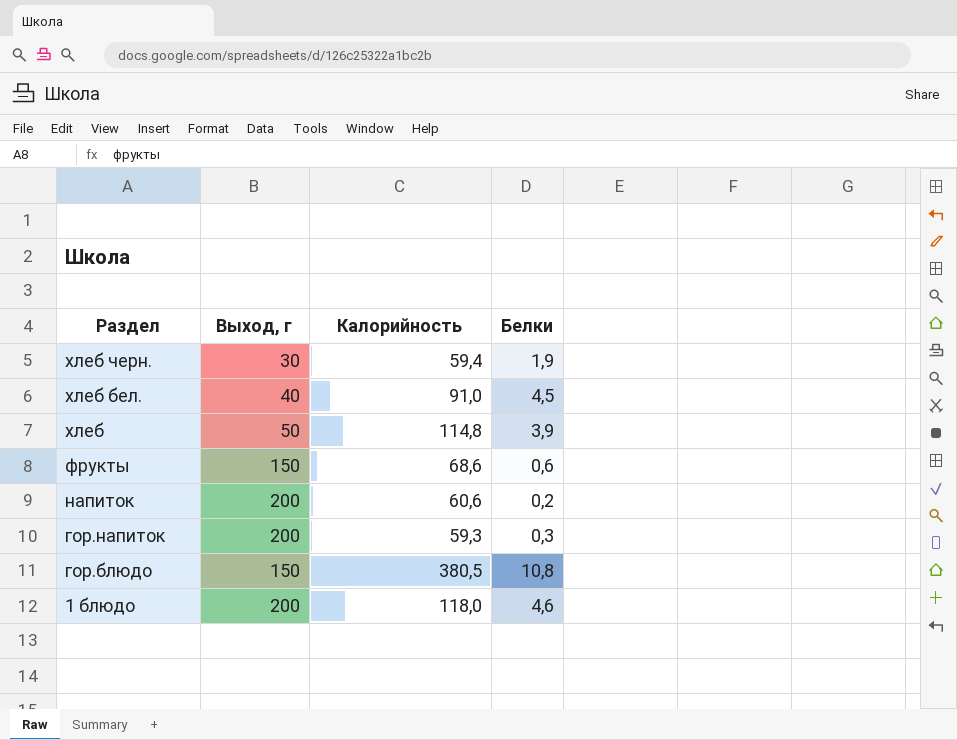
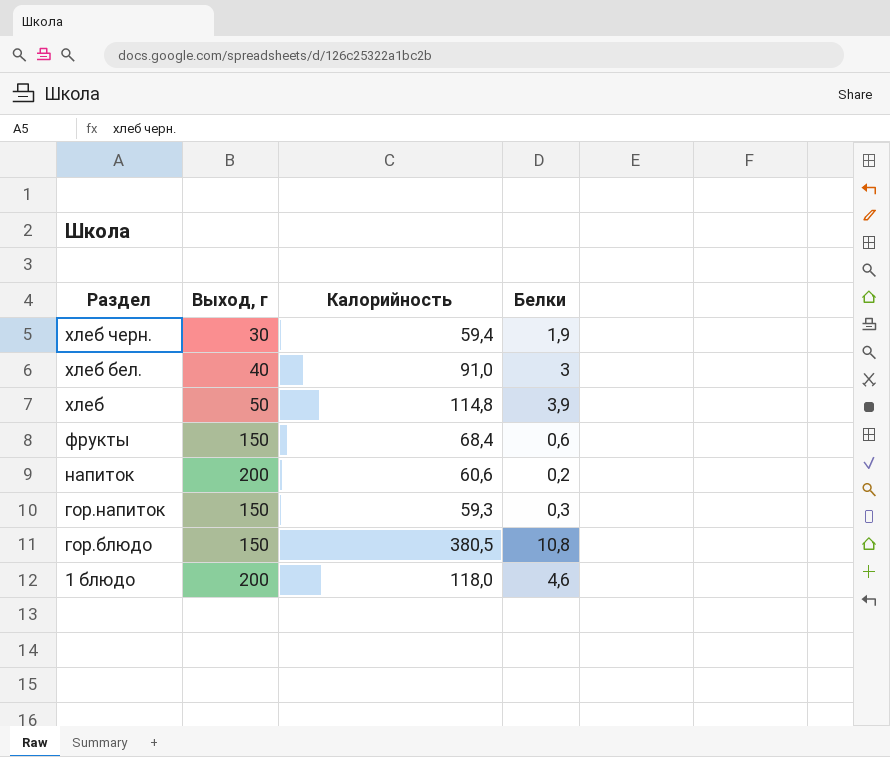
хлеб бел. | Белки: 4,5 -> 3
фрукты | Калорийность: 68,6 -> 68,4
гор.напиток | Выход, г: 200 -> 150

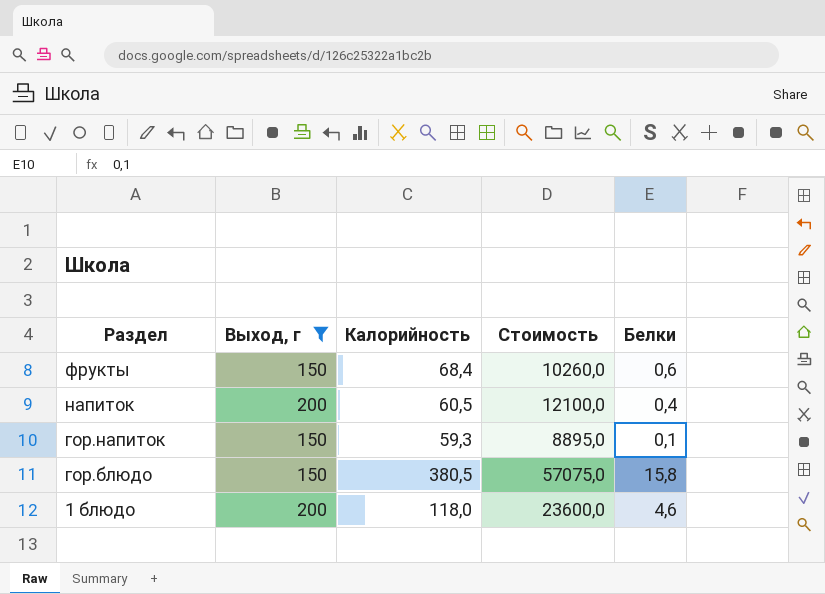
filter: none -> Выход, г >= 150
column Стоимость | formula: none -> [Выход, г] * [Калорийность]
напиток | Калорийность: 60,6 -> 60,5
напиток | Белки: 0,2 -> 0,4
гор.напиток | Белки: 0,3 -> 0,1
гор.блюдо | Белки: 10,8 -> 15,8

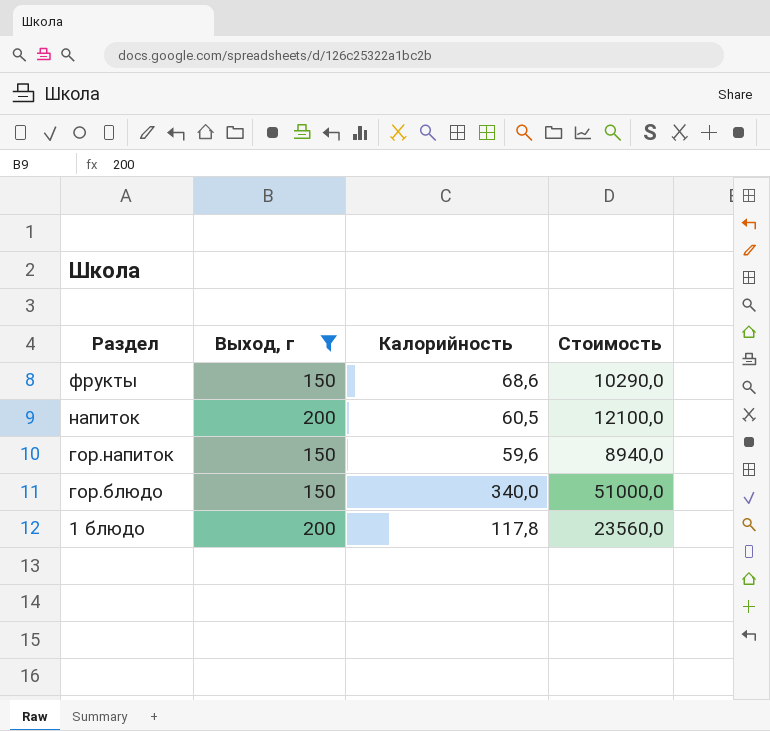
column Белки | position: 5 -> none
фрукты | Калорийность: 68,4 -> 68,6
фрукты | Стоимость: 10260,0 -> 10290,0
гор.напиток | Калорийность: 59,3 -> 59,6
гор.напиток | Стоимость: 8895,0 -> 8940,0
гор.блюдо | Калорийность: 380,5 -> 340,0
гор.блюдо | Стоимость: 57075,0 -> 51000,0
1 блюдо | Калорийность: 118,0 -> 117,8
1 блюдо | Стоимость: 23600,0 -> 23560,0

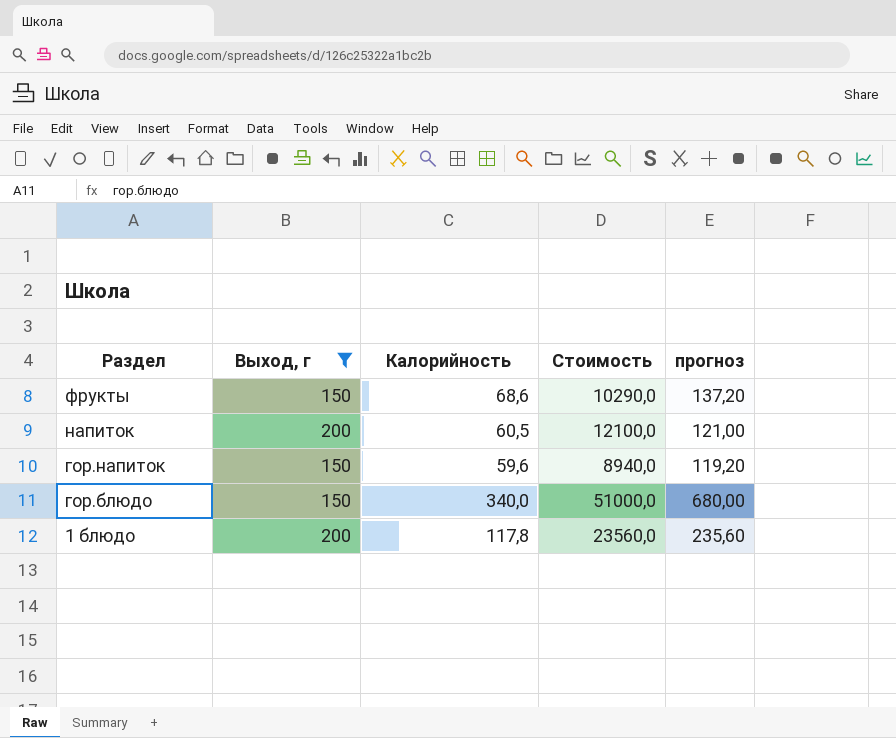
column прогноз | formula: none -> [Калорийность] * 2

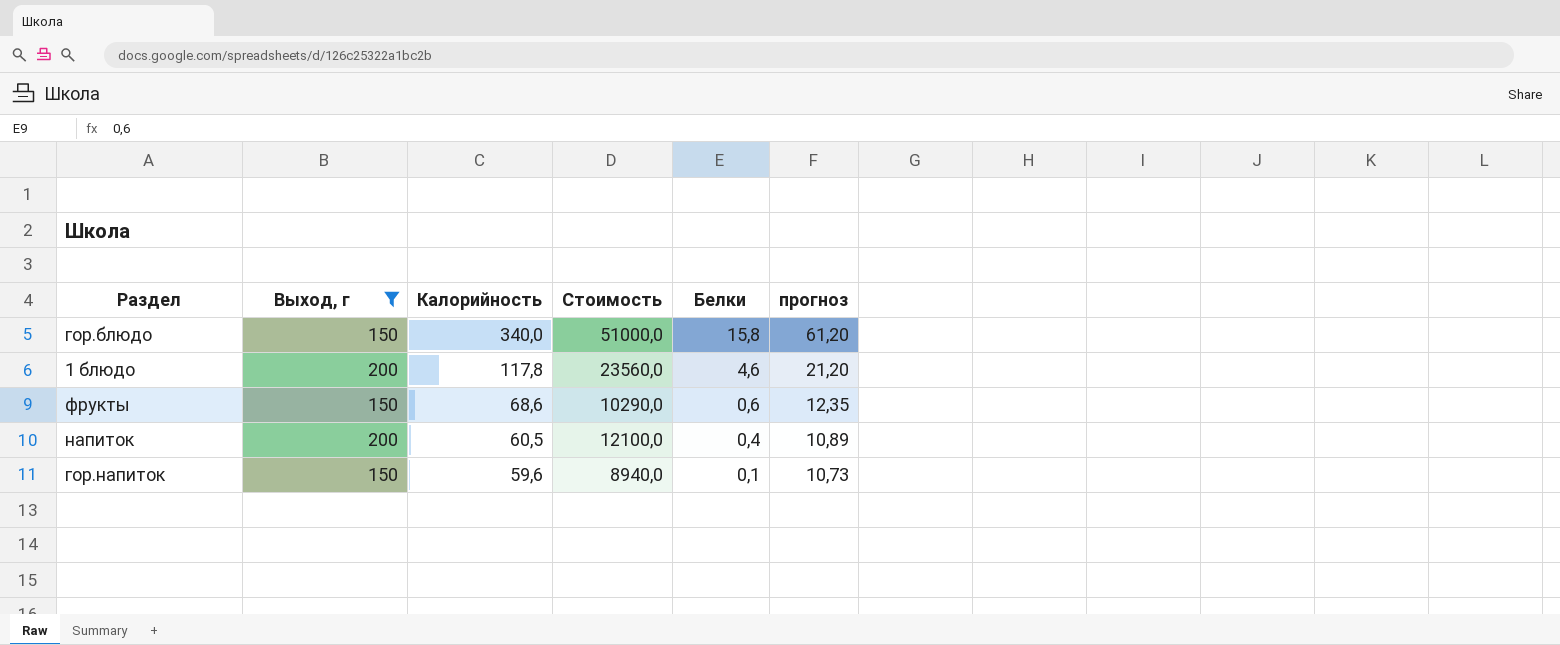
row order: Раздел descending -> Калорийность descending
column Белки | position: none -> 5
column прогноз | formula: [Калорийность] * 2 -> [Калорийность] * 0,18

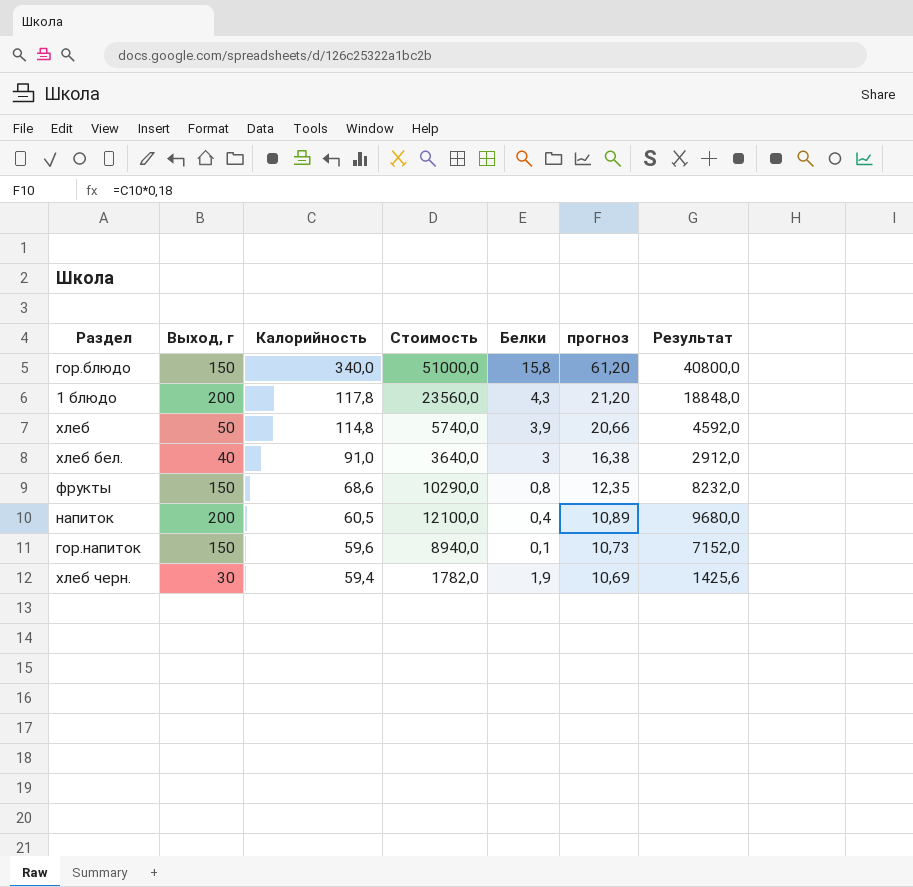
filter: Выход, г >= 150 -> none
column Результат | formula: none -> [Стоимость] * 0,8
1 блюдо | Белки: 4,6 -> 4,3
фрукты | Белки: 0,6 -> 0,8

